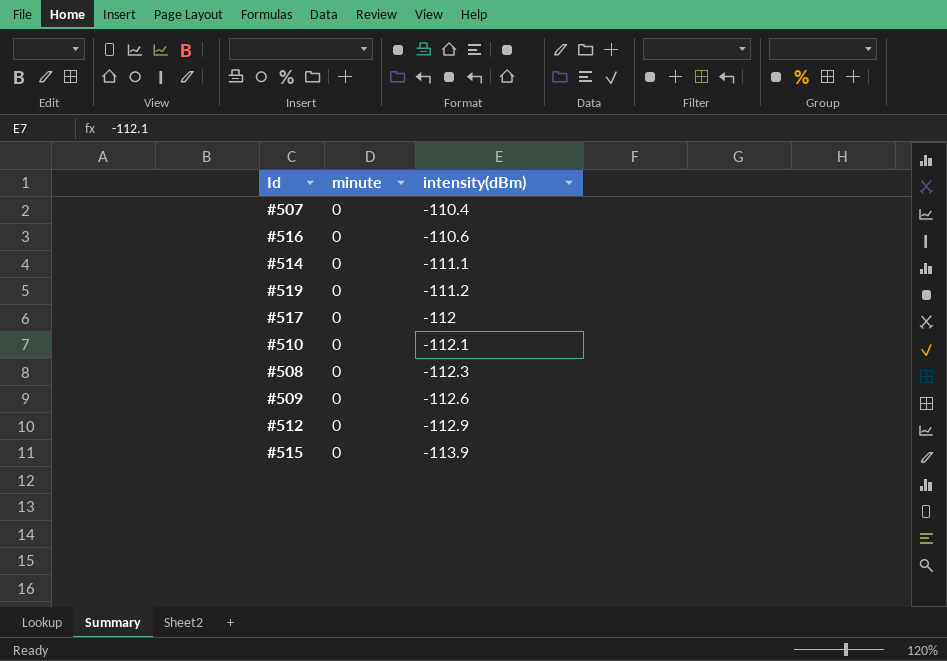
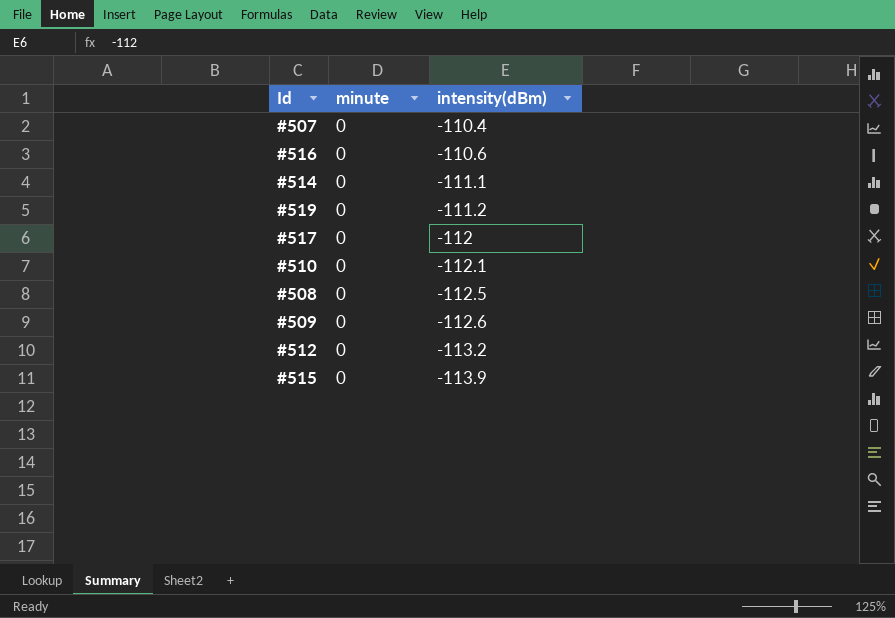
#508 | intensity(dBm): -112.3 -> -112.5
#512 | intensity(dBm): -112.9 -> -113.2

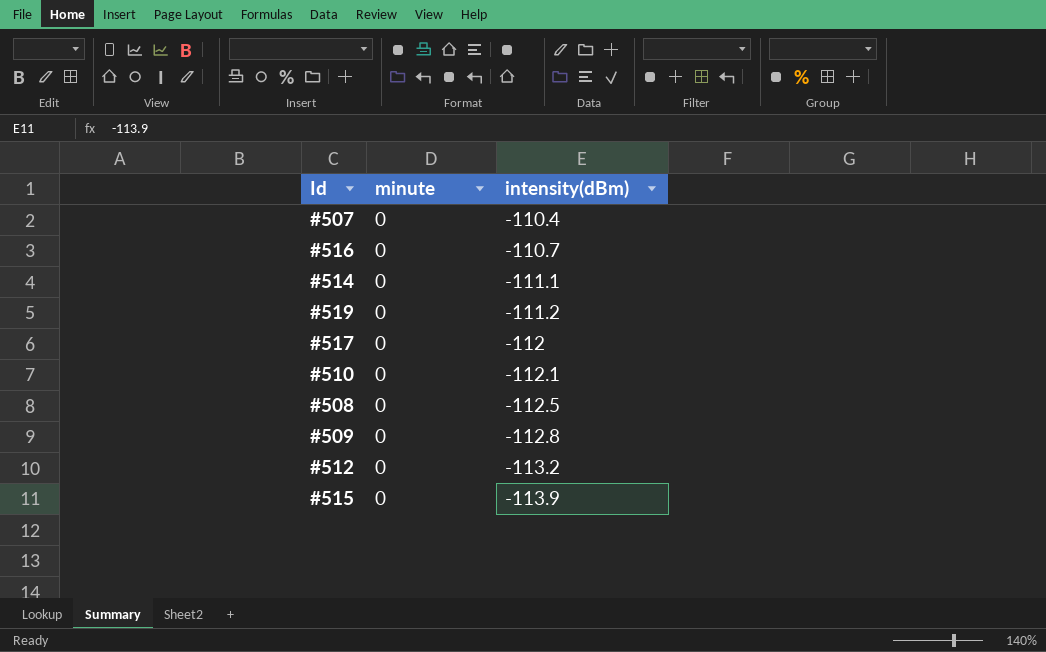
#516 | intensity(dBm): -110.6 -> -110.7
#509 | intensity(dBm): -112.6 -> -112.8

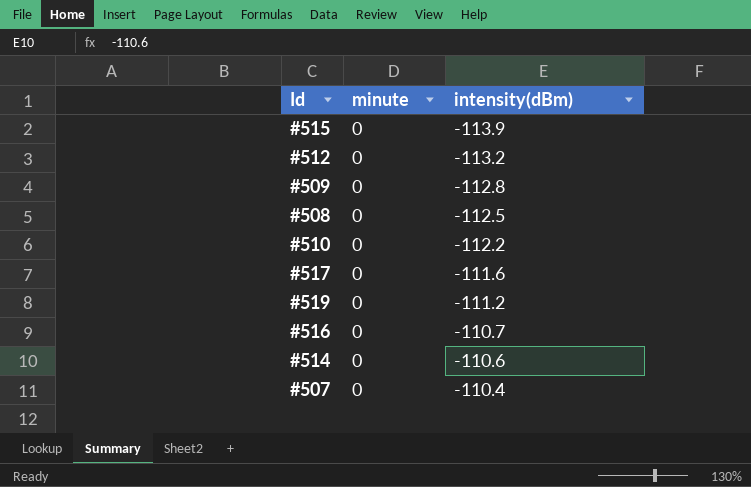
row order: intensity(dBm) descending -> intensity(dBm) ascending
#510 | intensity(dBm): -112.1 -> -112.2
#517 | intensity(dBm): -112 -> -111.6
#514 | intensity(dBm): -111.1 -> -110.6

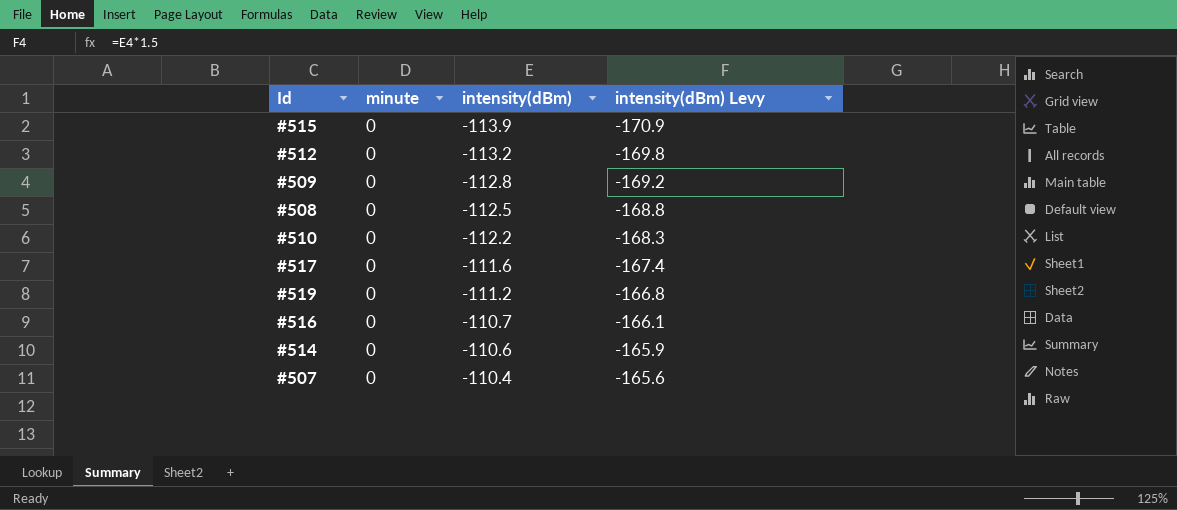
column intensity(dBm) Levy | formula: none -> [intensity(dBm)] * 1.5

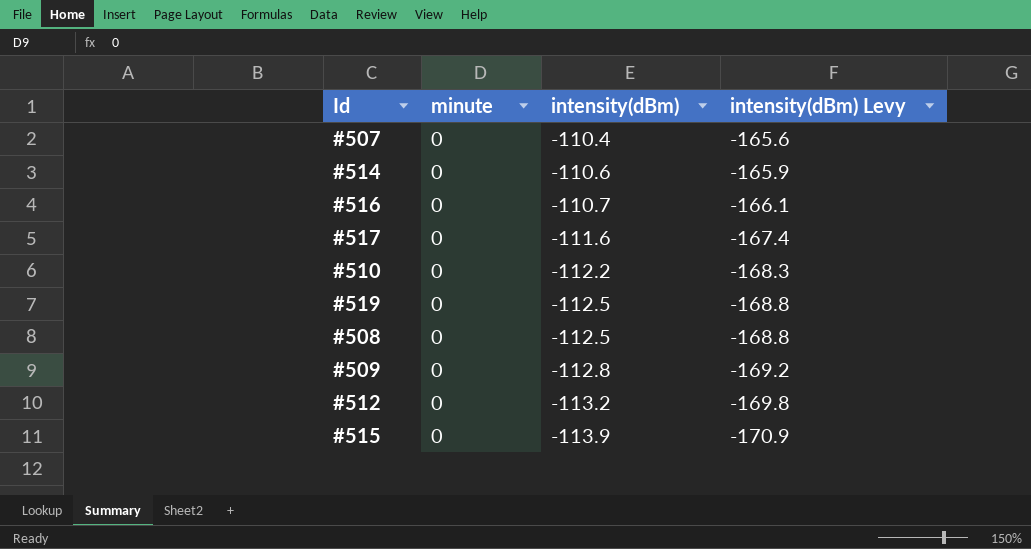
row order: intensity(dBm) ascending -> intensity(dBm) descending
#519 | intensity(dBm): -111.2 -> -112.5
#519 | intensity(dBm) Levy: -166.8 -> -168.8

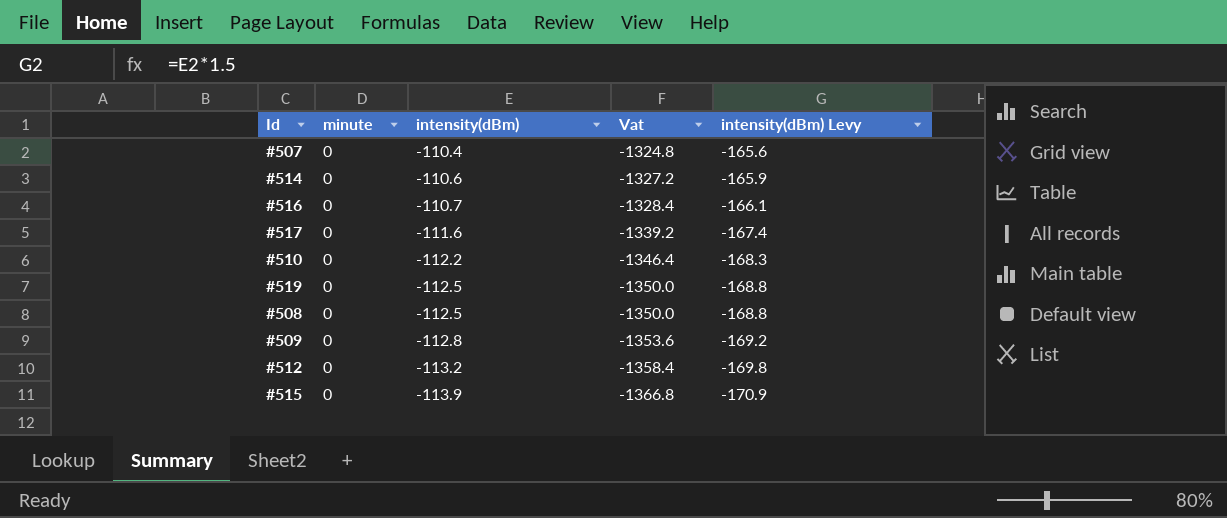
column Vat | formula: none -> [intensity(dBm)] * 12

